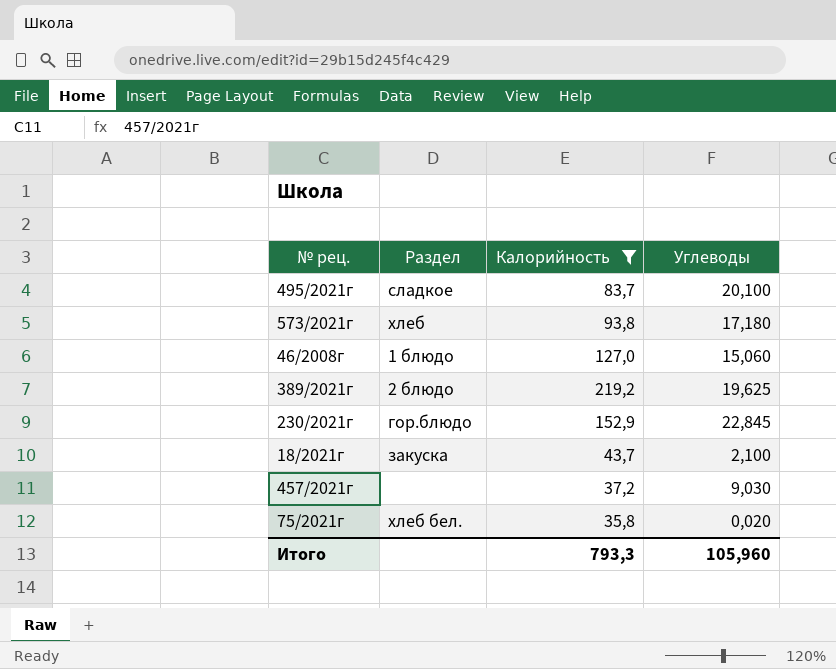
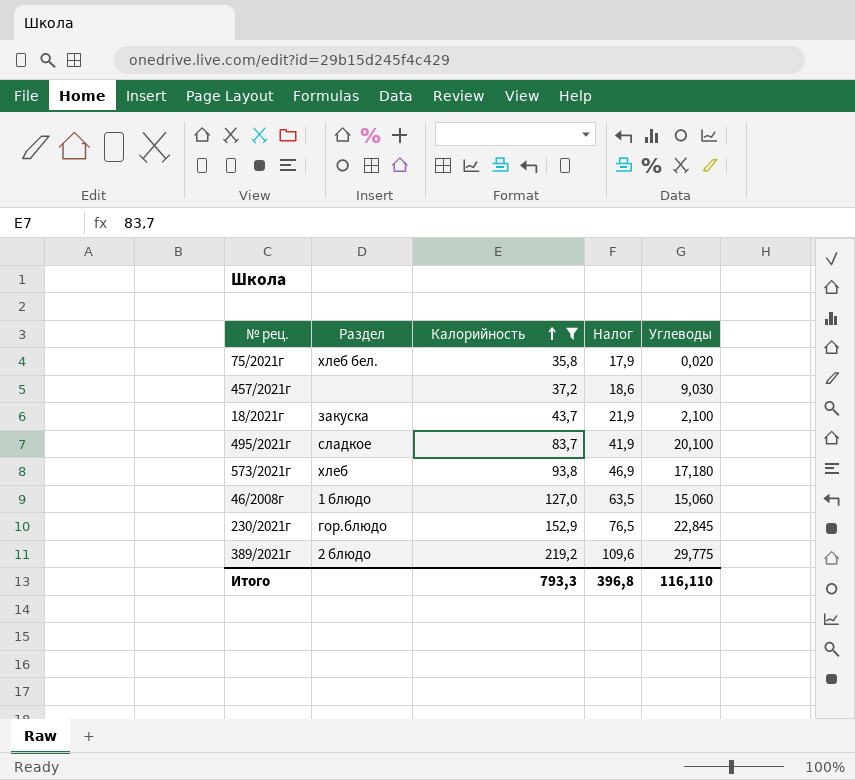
row order: none -> Калорийность ascending
column Налог | formula: none -> [Калорийность] * 0,5
389/2021г | Углеводы: 19,625 -> 29,775
Итого | Углеводы: 105,960 -> 116,110

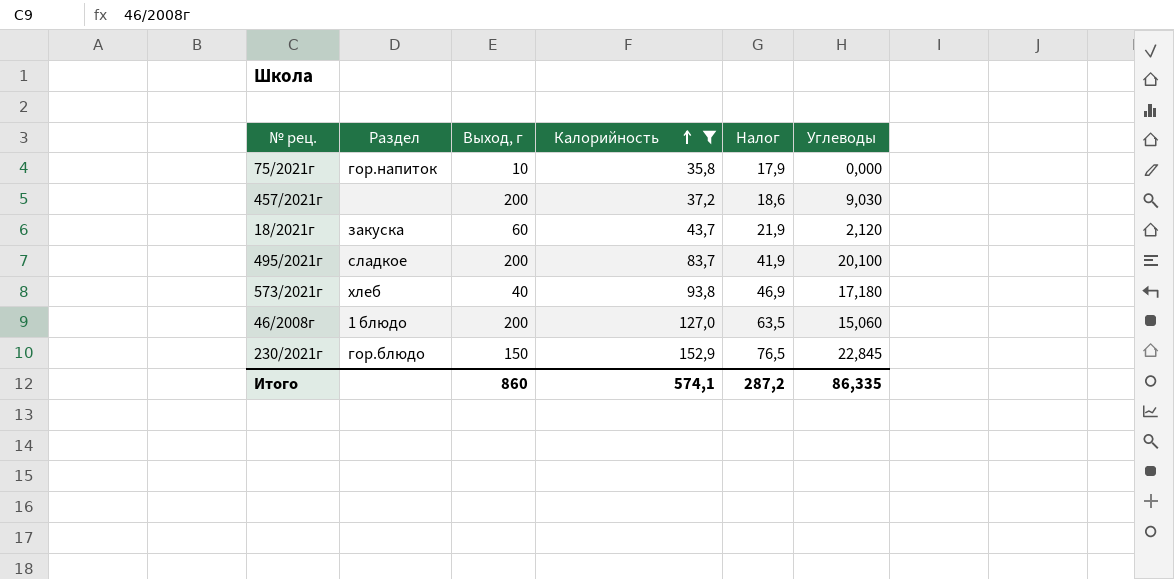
column Выход, г | position: none -> 3
row 389/2021г: 2 блюдо | 219,2 | 109,6 | 29,775 -> none
75/2021г | Раздел: хлеб бел. -> гор.напиток
75/2021г | Углеводы: 0,020 -> 0,000
18/2021г | Углеводы: 2,100 -> 2,120
Итого | Калорийность: 793,3 -> 574,1
Итого | Налог: 396,8 -> 287,2
Итого | Углеводы: 116,110 -> 86,335

